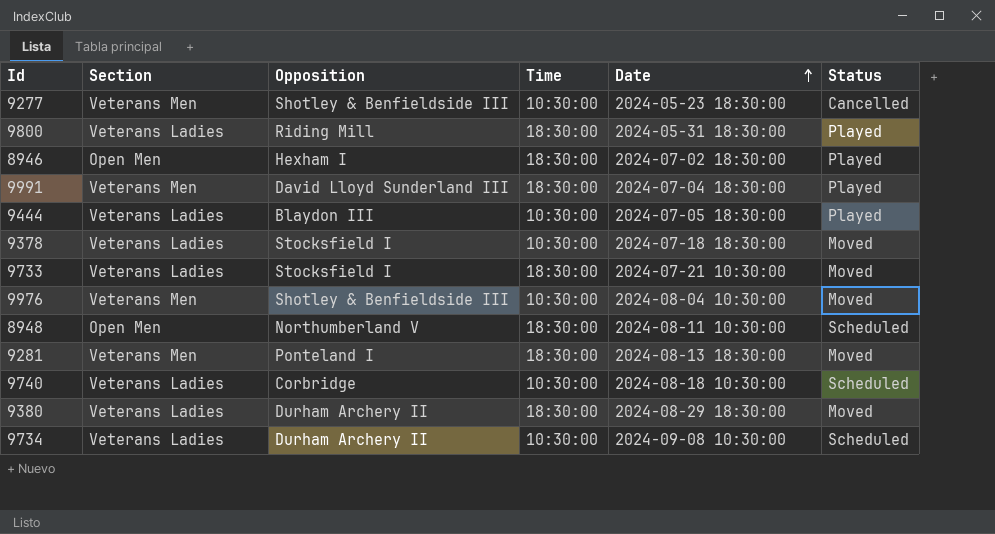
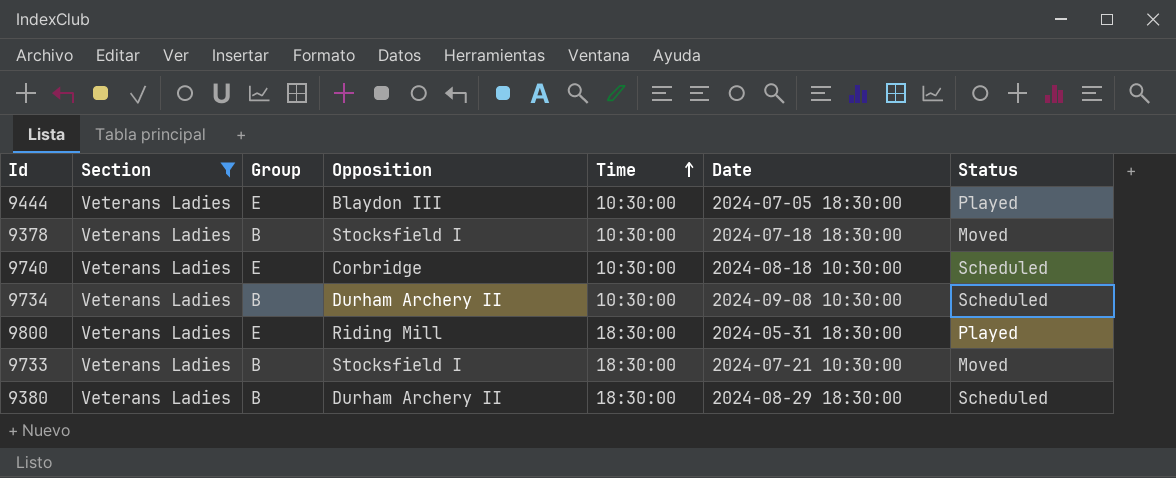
filter: none -> Section = Veterans Ladies
row order: Date ascending -> Time ascending
column Group | position: none -> 3
9380 | Status: Moved -> Scheduled

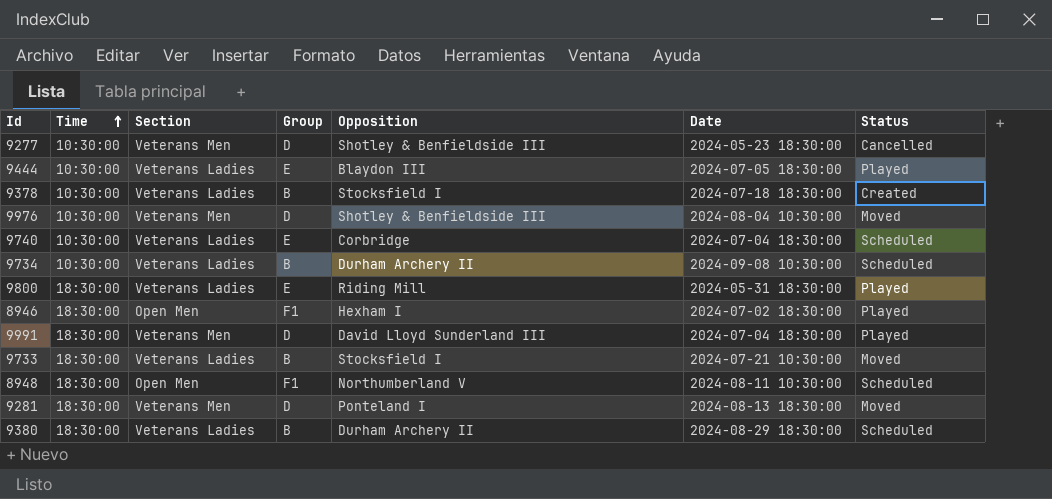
filter: Section = Veterans Ladies -> none
column Time | position: 5 -> 2
9378 | Status: Moved -> Created
9740 | Date: 2024-08-18 10:30:00 -> 2024-07-04 18:30:00

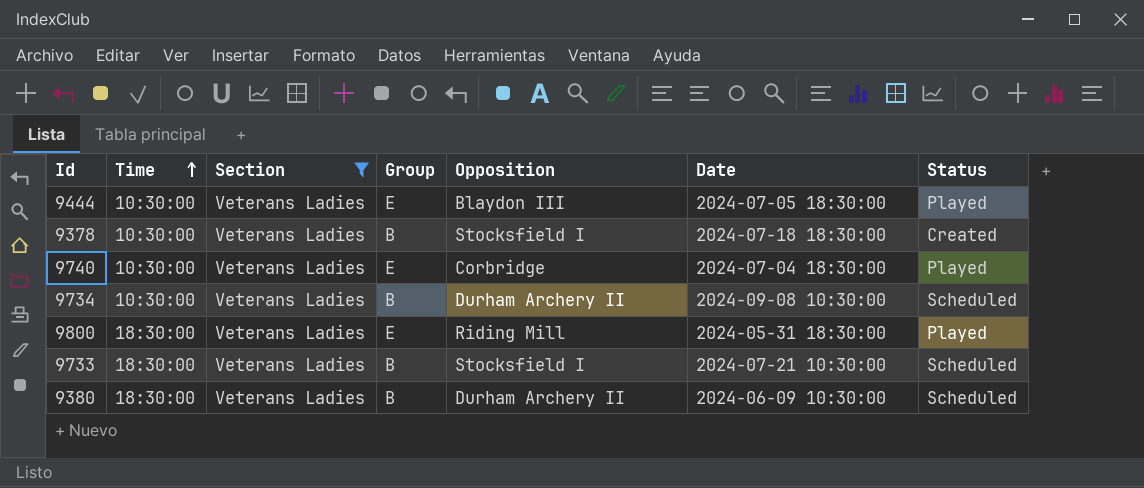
filter: none -> Section = Veterans Ladies
9740 | Status: Scheduled -> Played
9733 | Status: Moved -> Scheduled
9380 | Date: 2024-08-29 18:30:00 -> 2024-06-09 10:30:00

